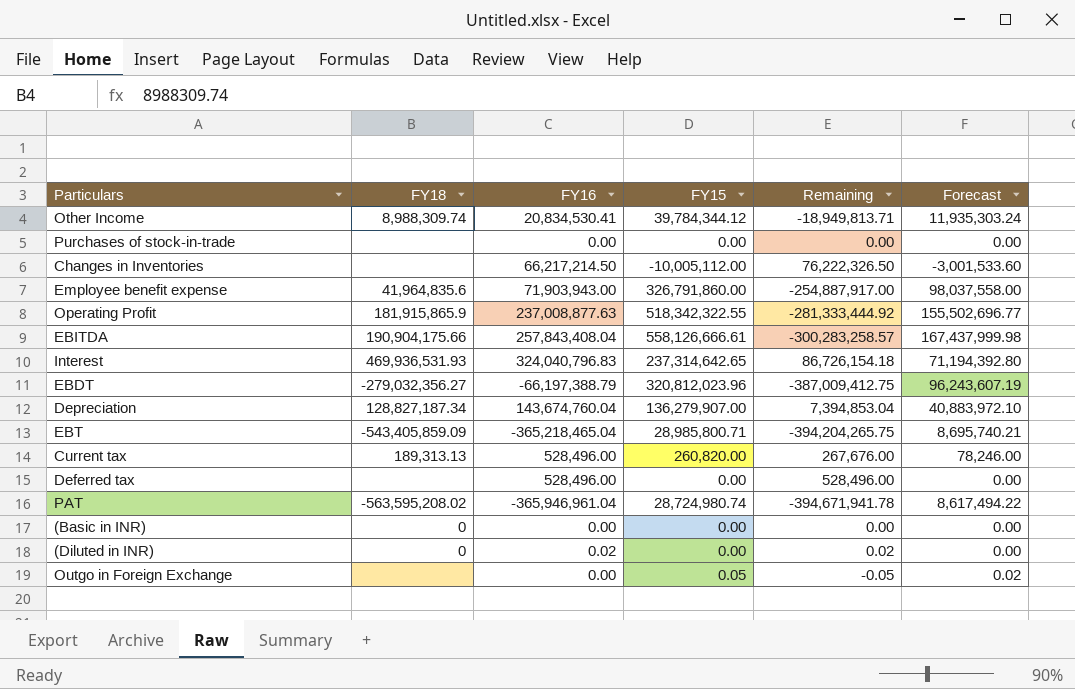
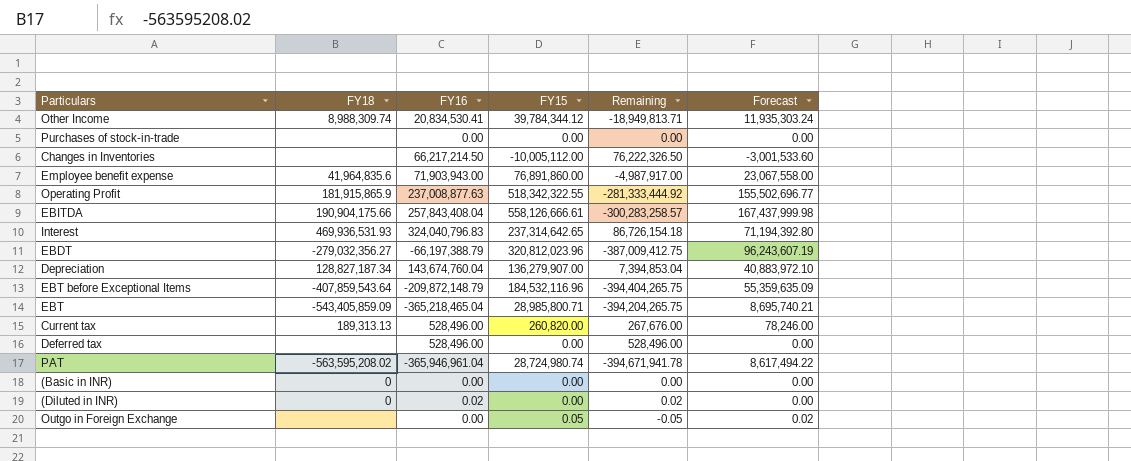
Employee benefit expense | FY15: 326,791,860.00 -> 76,891,860.00
Employee benefit expense | Remaining: -254,887,917.00 -> -4,987,917.00
Employee benefit expense | Forecast: 98,037,558.00 -> 23,067,558.00
row EBT before Exceptional Items: none -> -407,859,543.64 | -209,872,148.79 | 184,532,116.96 | -394,404,265.75 | 55,359,635.09

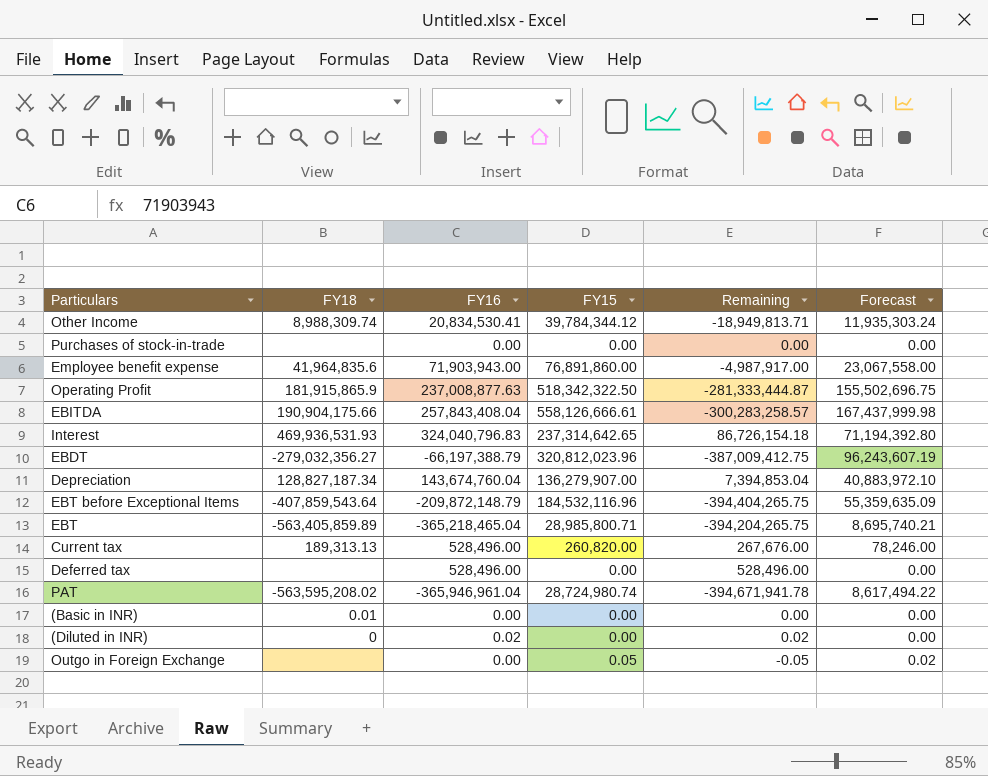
row Changes in Inventories: none | 66,217,214.50 | -10,005,112.00 | 76,222,326.50 | -3,001,533.60 -> none
Operating Profit | FY15: 518,342,322.55 -> 518,342,322.50
Operating Profit | Remaining: -281,333,444.92 -> -281,333,444.87
Operating Profit | Forecast: 155,502,696.77 -> 155,502,696.75
EBT | FY18: -543,405,859.09 -> -563,405,859.89
(Basic in INR) | FY18: 0 -> 0.01

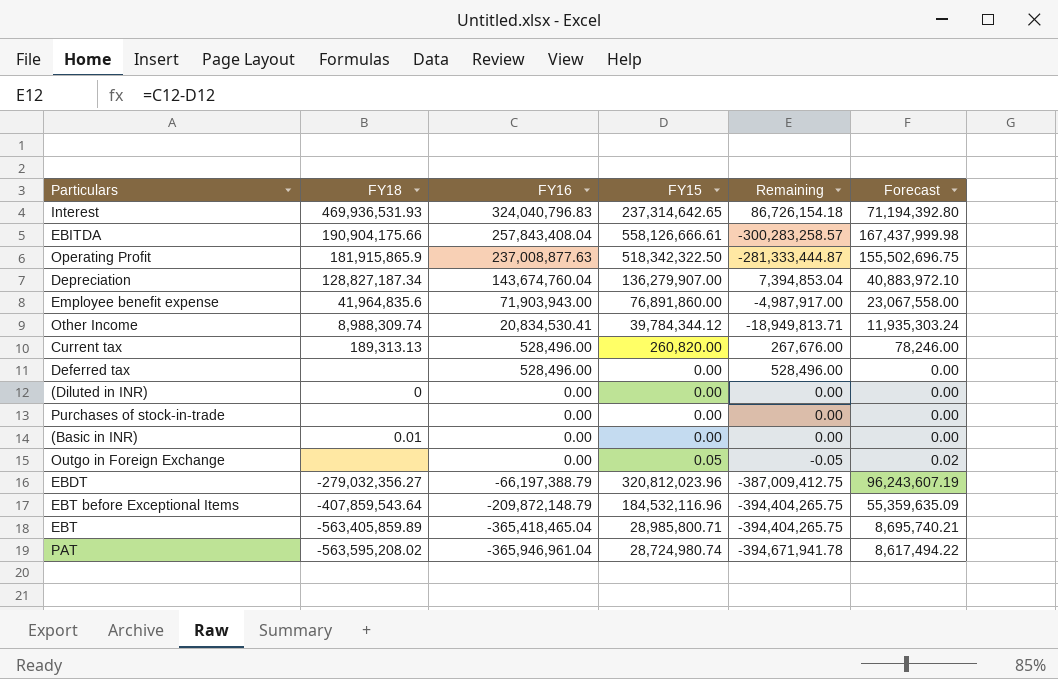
row order: none -> FY16 descending
(Diluted in INR) | FY16: 0.02 -> 0.00
(Diluted in INR) | Remaining: 0.02 -> 0.00
EBT | FY16: -365,218,465.04 -> -365,418,465.04
EBT | Remaining: -394,204,265.75 -> -394,404,265.75

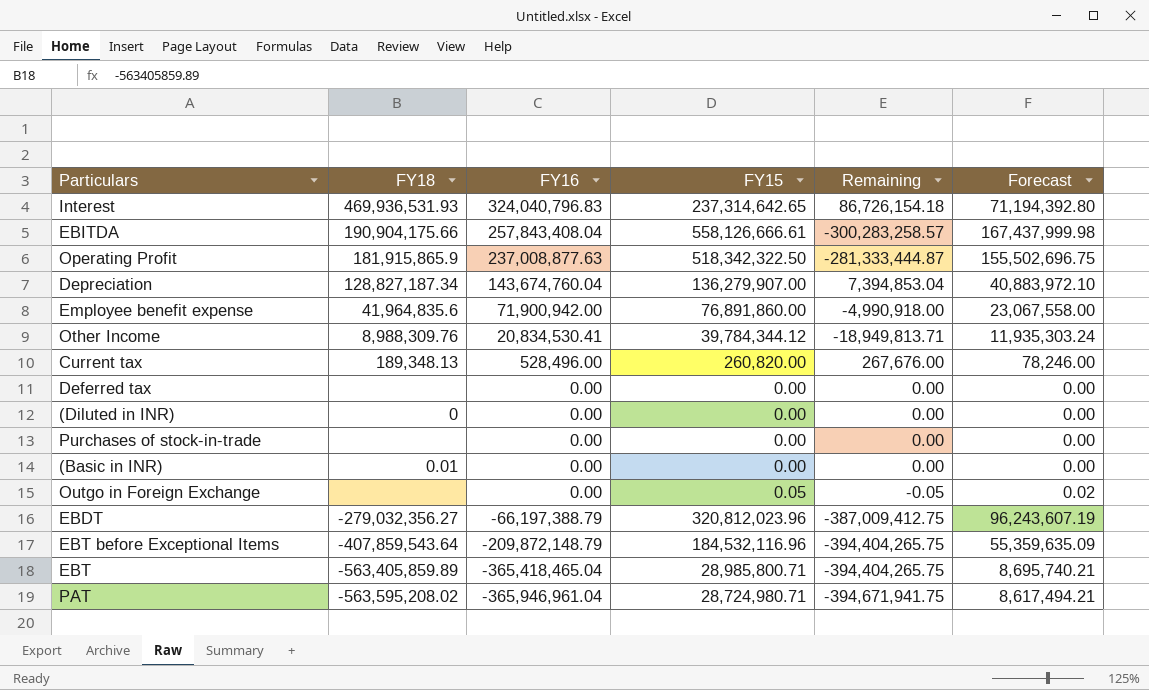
Employee benefit expense | FY16: 71,903,943.00 -> 71,900,942.00
Employee benefit expense | Remaining: -4,987,917.00 -> -4,990,918.00
Other Income | FY18: 8,988,309.74 -> 8,988,309.76
Current tax | FY18: 189,313.13 -> 189,348.13
Deferred tax | FY16: 528,496.00 -> 0.00
Deferred tax | Remaining: 528,496.00 -> 0.00
PAT | FY15: 28,724,980.74 -> 28,724,980.71
PAT | Remaining: -394,671,941.78 -> -394,671,941.75
PAT | Forecast: 8,617,494.22 -> 8,617,494.21

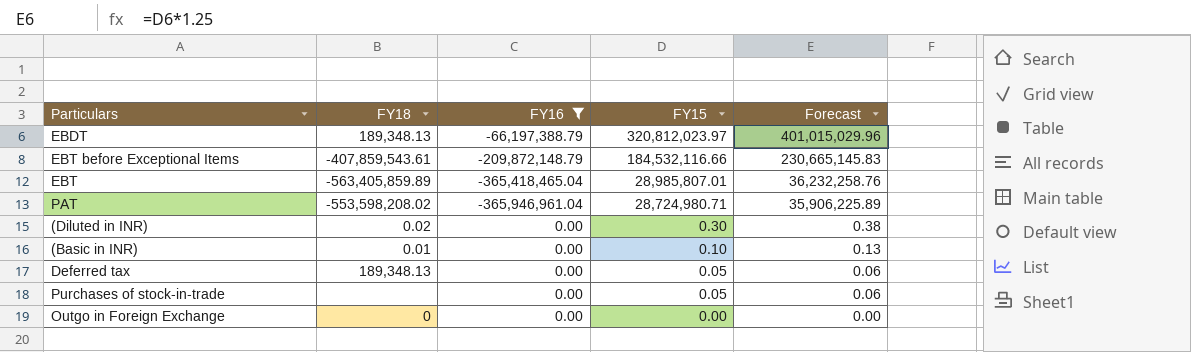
filter: none -> FY16 <= 0.00
row order: FY16 descending -> FY15 descending
column Remaining | formula: [FY16] - [FY15] -> none
column Forecast | formula: [FY15] * 0.3 -> [FY15] * 1.25
EBDT | FY18: -279,032,356.27 -> 189,348.13
EBDT | FY15: 320,812,023.96 -> 320,812,023.97
EBT before Exceptional Items | FY18: -407,859,543.64 -> -407,859,543.61
EBT before Exceptional Items | FY15: 184,532,116.96 -> 184,532,116.66
EBT | FY15: 28,985,800.71 -> 28,985,807.01
PAT | FY18: -563,595,208.02 -> -553,598,208.02
(Diluted in INR) | FY18: 0 -> 0.02
(Diluted in INR) | FY15: 0.00 -> 0.30
(Basic in INR) | FY15: 0.00 -> 0.10
Deferred tax | FY18: none -> 189,348.13
Deferred tax | FY15: 0.00 -> 0.05
Purchases of stock-in-trade | FY15: 0.00 -> 0.05
Outgo in Foreign Exchange | FY18: none -> 0
Outgo in Foreign Exchange | FY15: 0.05 -> 0.00

